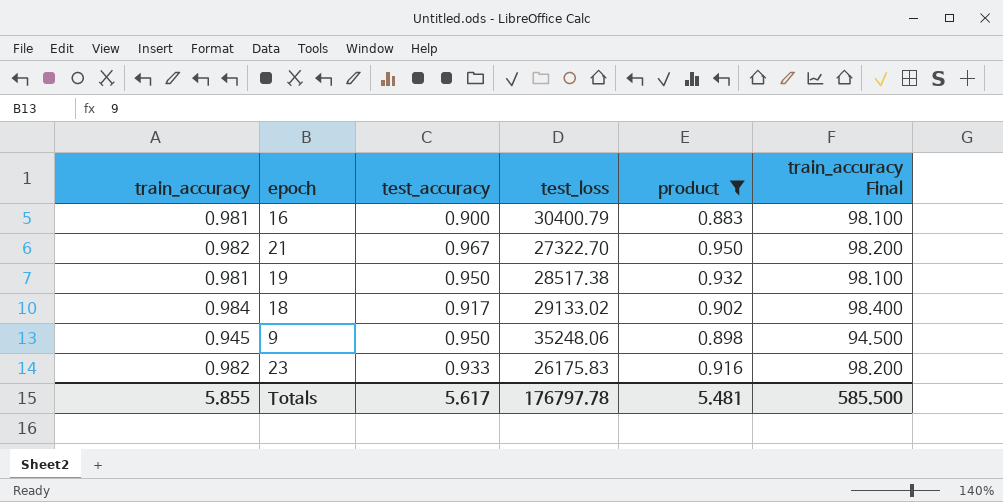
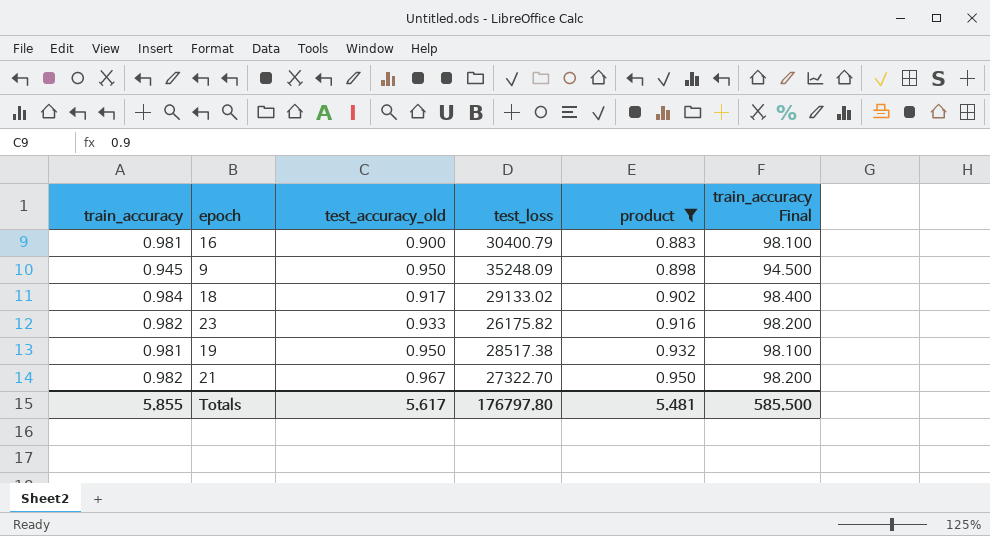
row order: none -> product ascending
column name: test_accuracy -> test_accuracy_old
9 | test_loss: 35248.06 -> 35248.09
23 | test_loss: 26175.83 -> 26175.82
Totals | test_loss: 176797.78 -> 176797.80

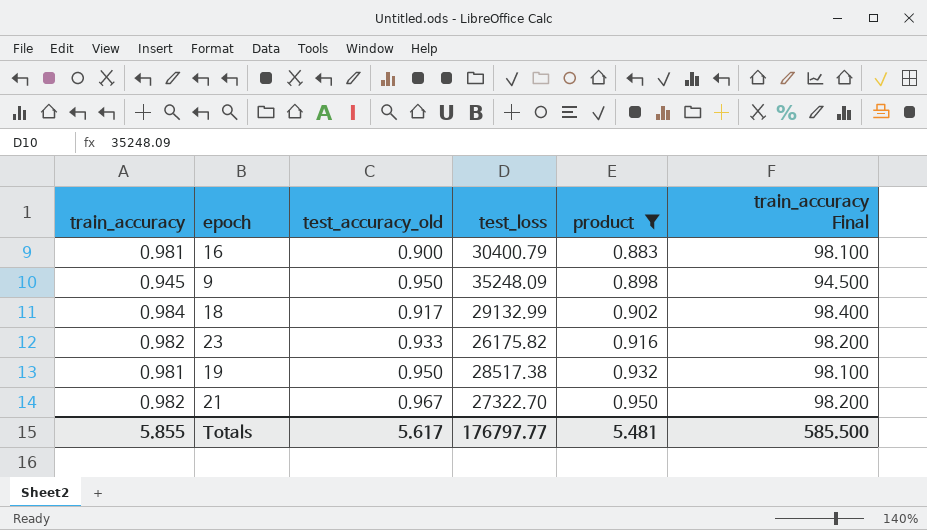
18 | test_loss: 29133.02 -> 29132.99
Totals | test_loss: 176797.80 -> 176797.77

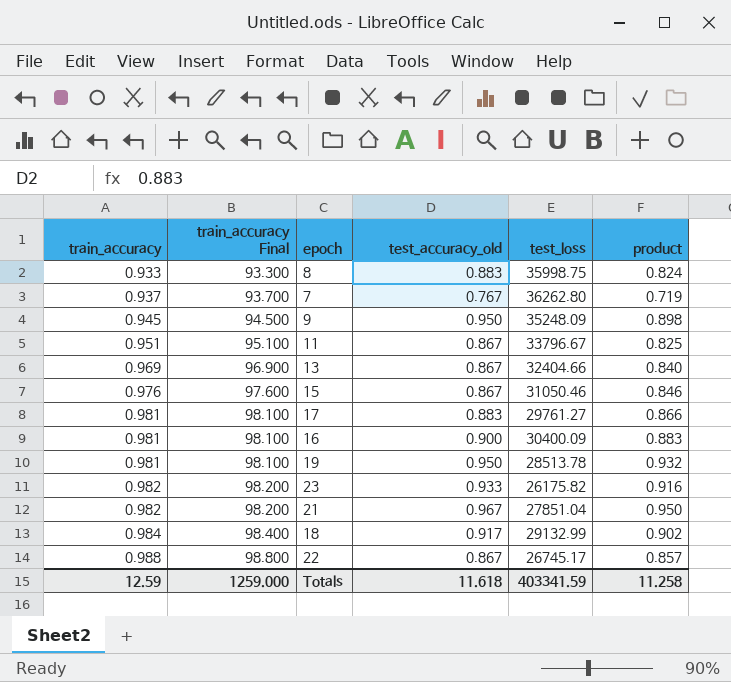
filter: product >= 0.883 -> none
row order: product ascending -> train_accuracy ascending
column train_accuracy Final | position: 6 -> 2
16 | test_loss: 30400.79 -> 30400.09
19 | test_loss: 28517.38 -> 28513.78
21 | test_loss: 27322.70 -> 27851.04
Totals | train_accuracy: 5.855 -> 12.59
Totals | train_accuracy Final: 585.500 -> 1259.000
Totals | test_accuracy_old: 5.617 -> 11.618
Totals | test_loss: 176797.77 -> 403341.59
Totals | product: 5.481 -> 11.258

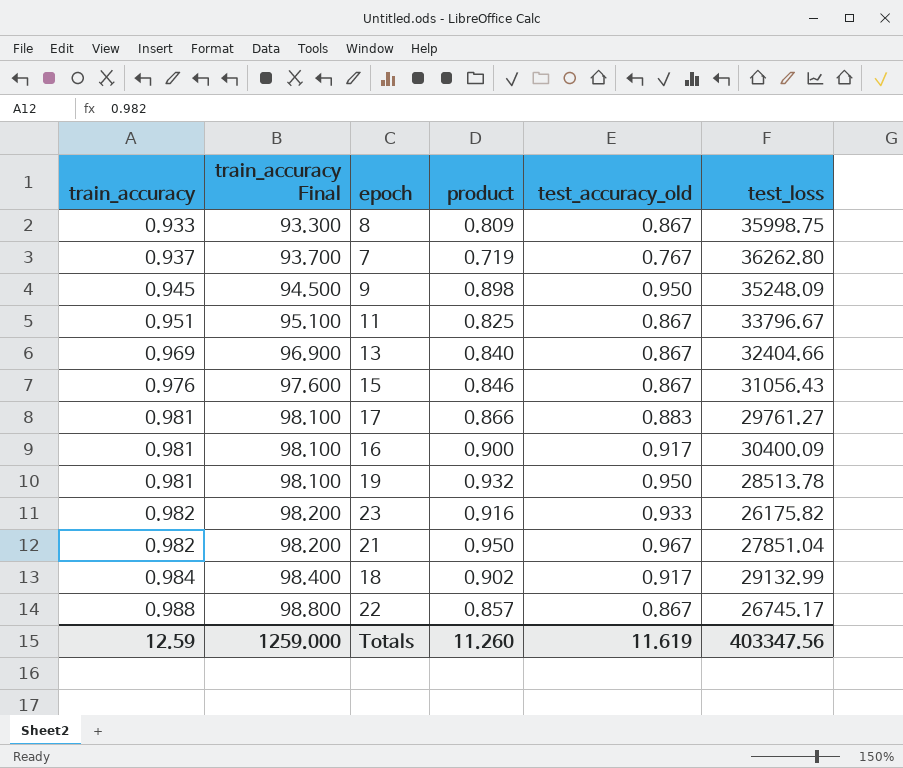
column product | position: 6 -> 4
8 | product: 0.824 -> 0.809
8 | test_accuracy_old: 0.883 -> 0.867
15 | test_loss: 31050.46 -> 31056.43
16 | product: 0.883 -> 0.900
16 | test_accuracy_old: 0.900 -> 0.917
Totals | product: 11.258 -> 11.260
Totals | test_accuracy_old: 11.618 -> 11.619
Totals | test_loss: 403341.59 -> 403347.56

